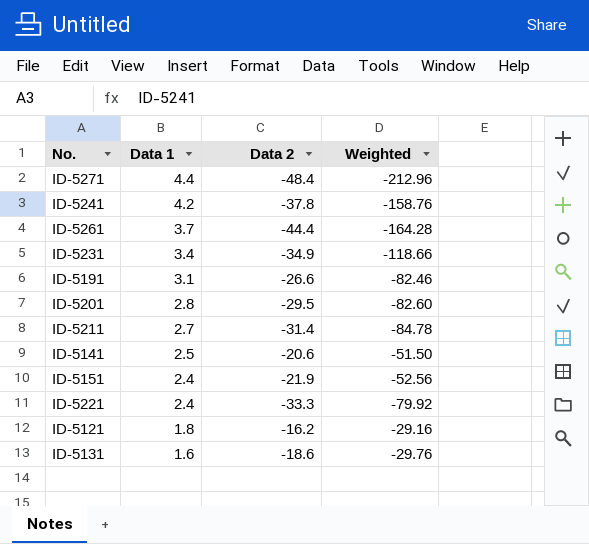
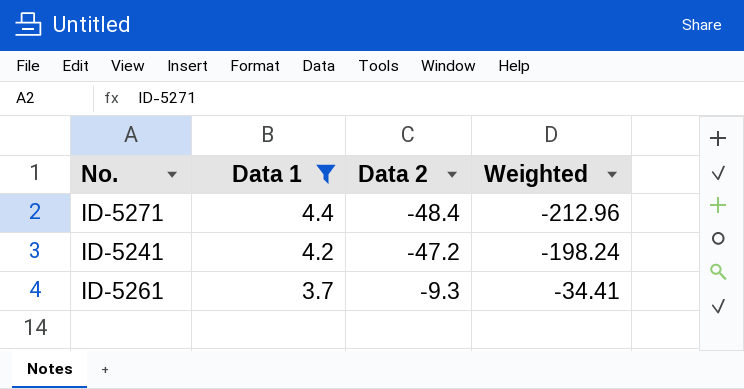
filter: none -> Data 1 >= 3.7
ID-5241 | Data 2: -37.8 -> -47.2
ID-5241 | Weighted: -158.76 -> -198.24
ID-5261 | Data 2: -44.4 -> -9.3
ID-5261 | Weighted: -164.28 -> -34.41

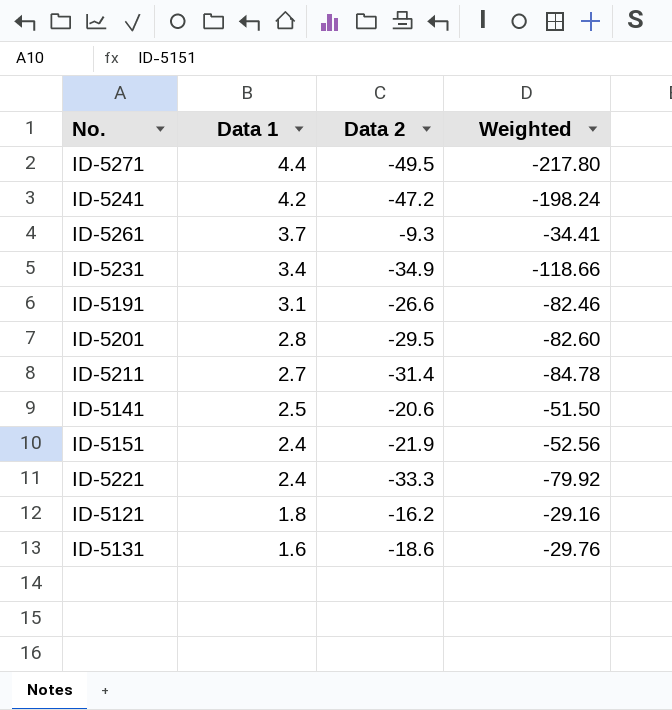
filter: Data 1 >= 3.7 -> none
ID-5271 | Data 2: -48.4 -> -49.5
ID-5271 | Weighted: -212.96 -> -217.80

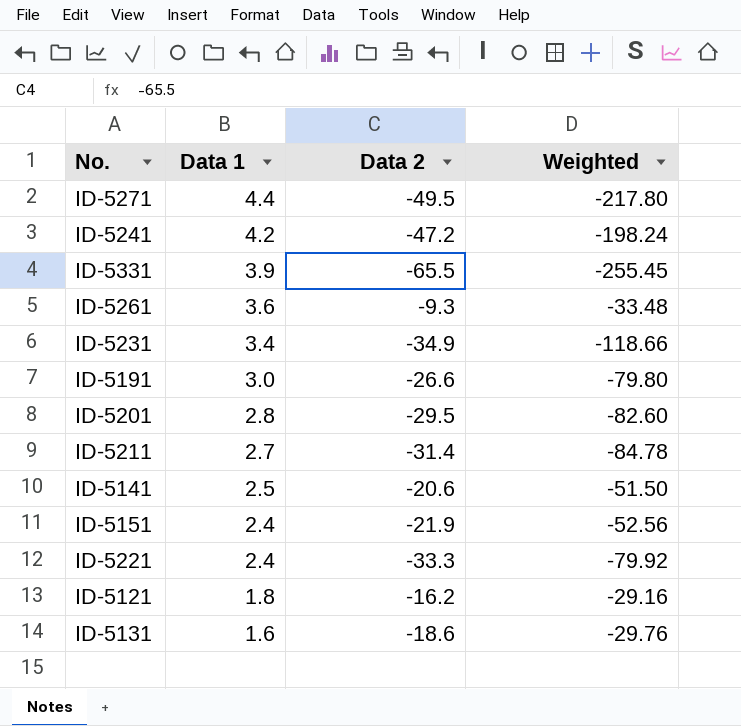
row ID-5331: none -> 3.9 | -65.5 | -255.45
ID-5261 | Data 1: 3.7 -> 3.6
ID-5261 | Weighted: -34.41 -> -33.48
ID-5191 | Data 1: 3.1 -> 3.0
ID-5191 | Weighted: -82.46 -> -79.80

